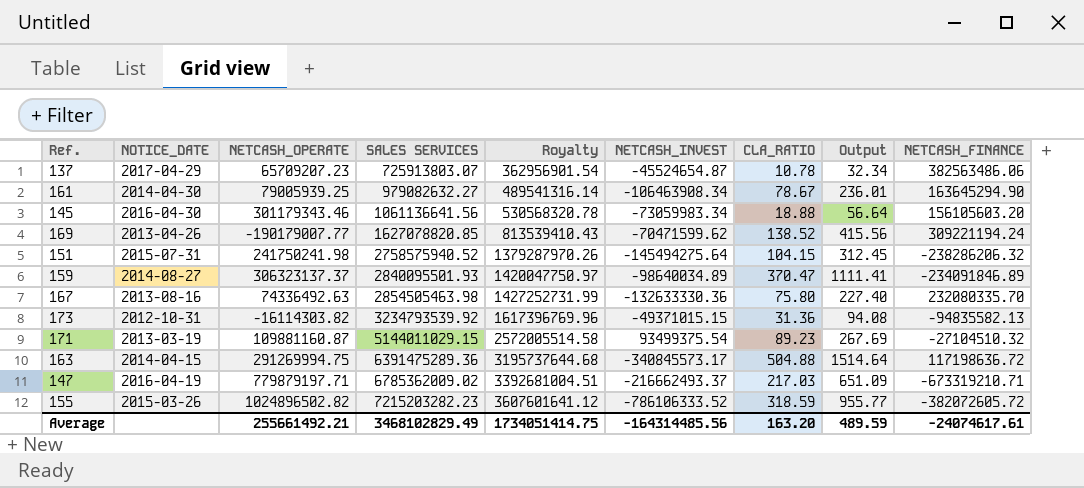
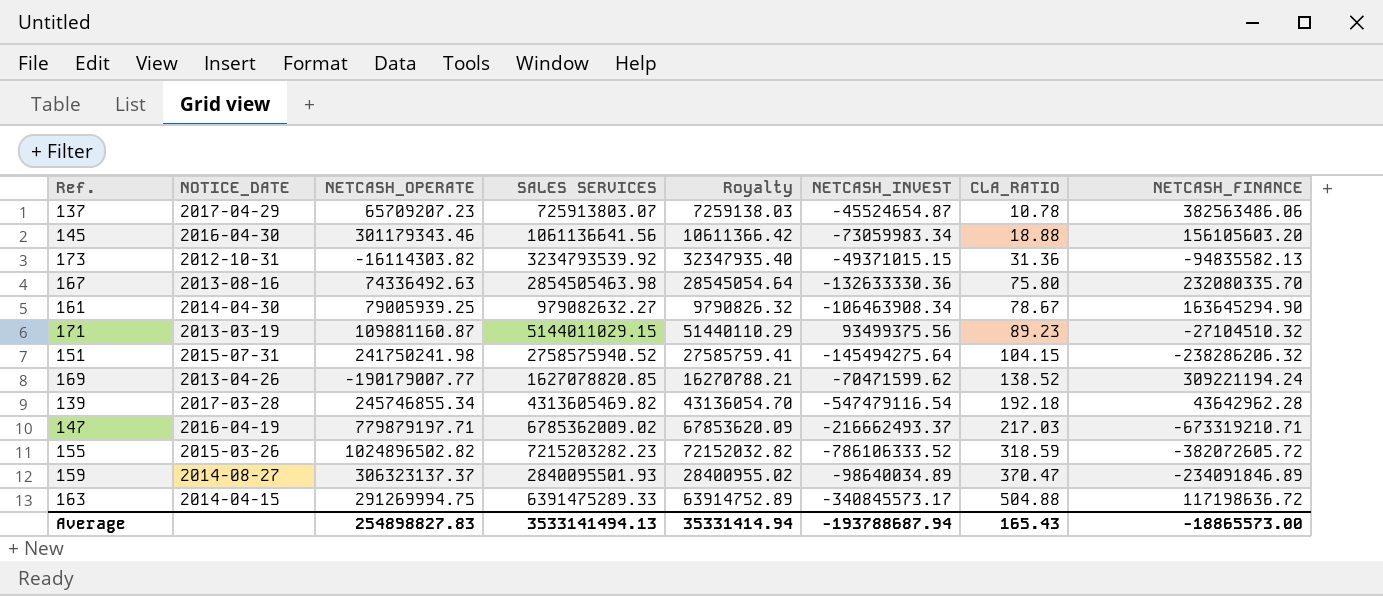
row order: SALES SERVICES ascending -> CLA_RATIO ascending
column Output | formula: [CLA_RATIO] * 3 -> none
column Royalty | formula: [SALES SERVICES] * 0.5 -> [SALES SERVICES] * 0.01
171 | NETCASH_INVEST: 93499375.54 -> 93499375.56
row 139: none -> 2017-03-28 | 245746855.34 | 4313605469.82 | 43136054.70 | -547479116.54 | 192.18 | 43642962.28
163 | SALES SERVICES: 6391475289.36 -> 6391475289.33
Average | NETCASH_OPERATE: 255661492.21 -> 254898827.83
Average | SALES SERVICES: 3468102829.49 -> 3533141494.13
Average | Royalty: 1734051414.75 -> 35331414.94
Average | NETCASH_INVEST: -164314485.56 -> -193788687.94
Average | CLA_RATIO: 163.20 -> 165.43
Average | NETCASH_FINANCE: -24074617.61 -> -18865573.00

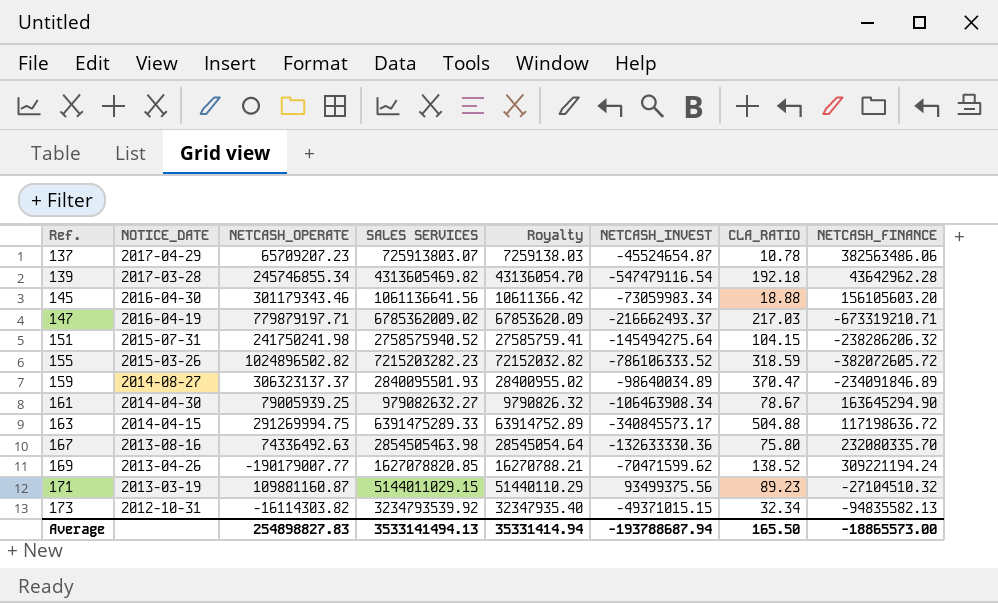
row order: CLA_RATIO ascending -> Ref. ascending
173 | CLA_RATIO: 31.36 -> 32.34
Average | CLA_RATIO: 165.43 -> 165.50

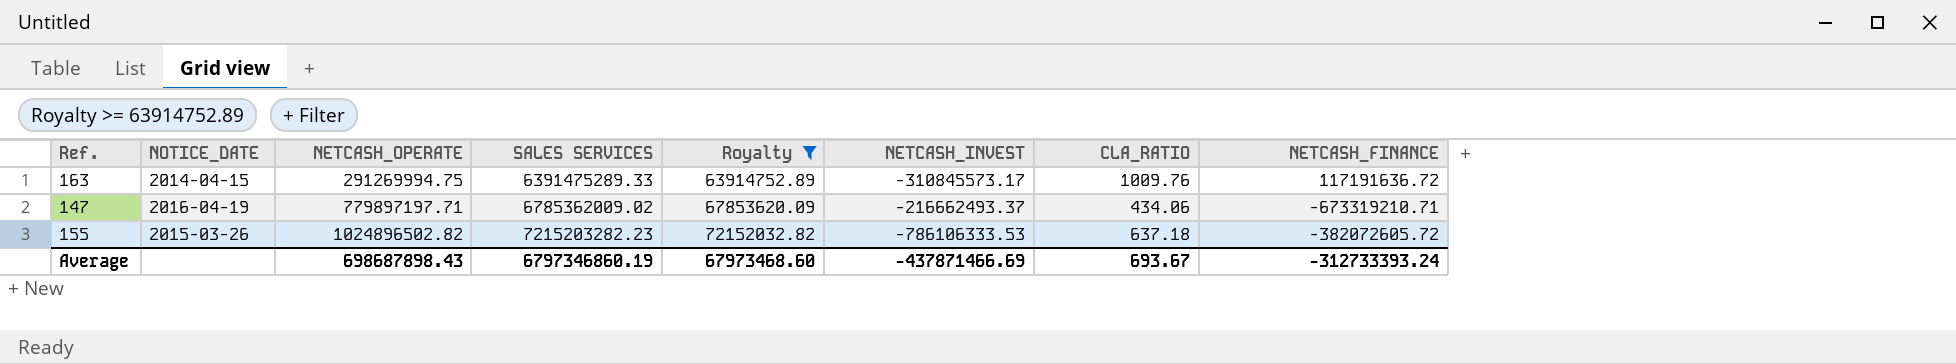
filter: none -> Royalty >= 63914752.89
row order: Ref. ascending -> NETCASH_OPERATE ascending
163 | NETCASH_INVEST: -340845573.17 -> -310845573.17
163 | CLA_RATIO: 504.88 -> 1009.76
163 | NETCASH_FINANCE: 117198636.72 -> 117191636.72
147 | NETCASH_OPERATE: 779879197.71 -> 779897197.71
147 | CLA_RATIO: 217.03 -> 434.06
155 | NETCASH_INVEST: -786106333.52 -> -786106333.53
155 | CLA_RATIO: 318.59 -> 637.18
Average | NETCASH_OPERATE: 254898827.83 -> 698687898.43
Average | SALES SERVICES: 3533141494.13 -> 6797346860.19
Average | Royalty: 35331414.94 -> 67973468.60
Average | NETCASH_INVEST: -193788687.94 -> -437871466.69
Average | CLA_RATIO: 165.50 -> 693.67
Average | NETCASH_FINANCE: -18865573.00 -> -312733393.24

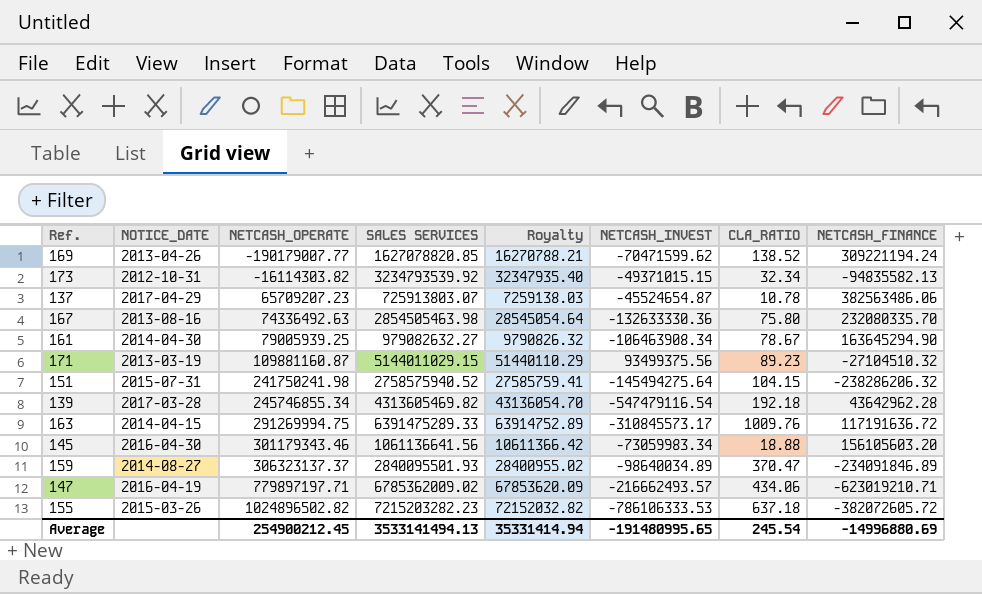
filter: Royalty >= 63914752.89 -> none
147 | NETCASH_INVEST: -216662493.37 -> -216662493.57
147 | NETCASH_FINANCE: -673319210.71 -> -623019210.71
Average | NETCASH_OPERATE: 698687898.43 -> 254900212.45
Average | SALES SERVICES: 6797346860.19 -> 3533141494.13
Average | Royalty: 67973468.60 -> 35331414.94
Average | NETCASH_INVEST: -437871466.69 -> -191480995.65
Average | CLA_RATIO: 693.67 -> 245.54
Average | NETCASH_FINANCE: -312733393.24 -> -14996880.69

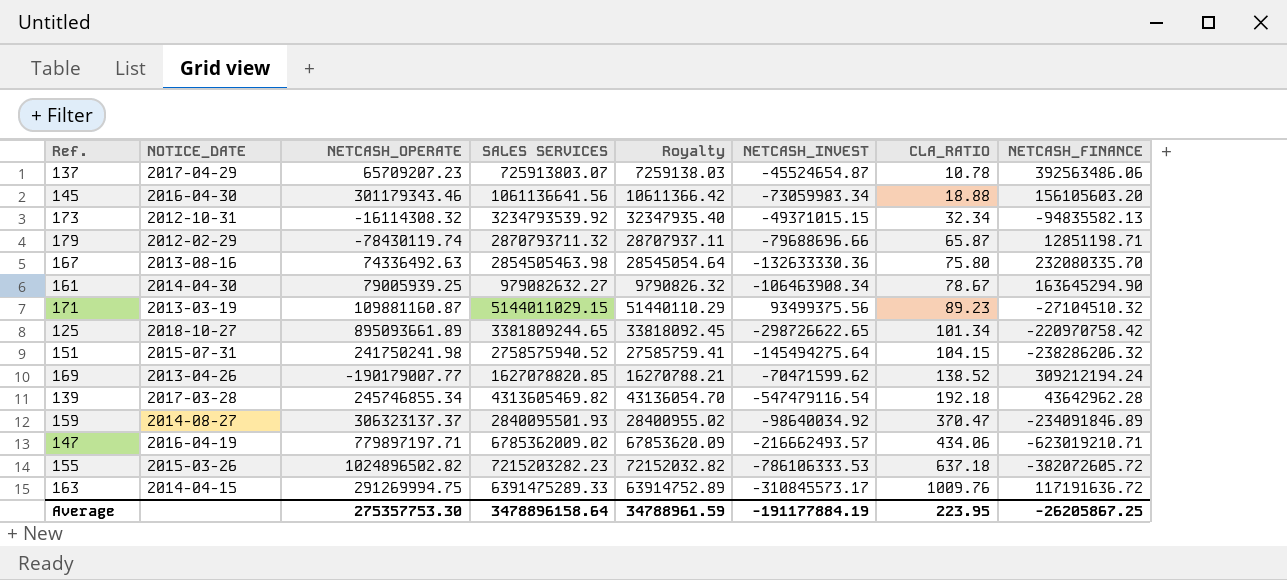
row order: NETCASH_OPERATE ascending -> CLA_RATIO ascending
137 | NETCASH_FINANCE: 382563486.06 -> 392563486.06
173 | NETCASH_OPERATE: -16114303.82 -> -16114308.32
row 179: none -> 2012-02-29 | -78430119.74 | 2870793711.32 | 28707937.11 | -79688696.66 | 65.87 | 12851198.71
row 125: none -> 2018-10-27 | 895093661.89 | 3381809244.65 | 33818092.45 | -298726622.65 | 101.34 | -220970758.42
169 | NETCASH_FINANCE: 309221194.24 -> 309212194.24
159 | NETCASH_INVEST: -98640034.89 -> -98640034.92
Average | NETCASH_OPERATE: 254900212.45 -> 275357753.30
Average | SALES SERVICES: 3533141494.13 -> 3478896158.64
Average | Royalty: 35331414.94 -> 34788961.59
Average | NETCASH_INVEST: -191480995.65 -> -191177884.19
Average | CLA_RATIO: 245.54 -> 223.95
Average | NETCASH_FINANCE: -14996880.69 -> -26205867.25

